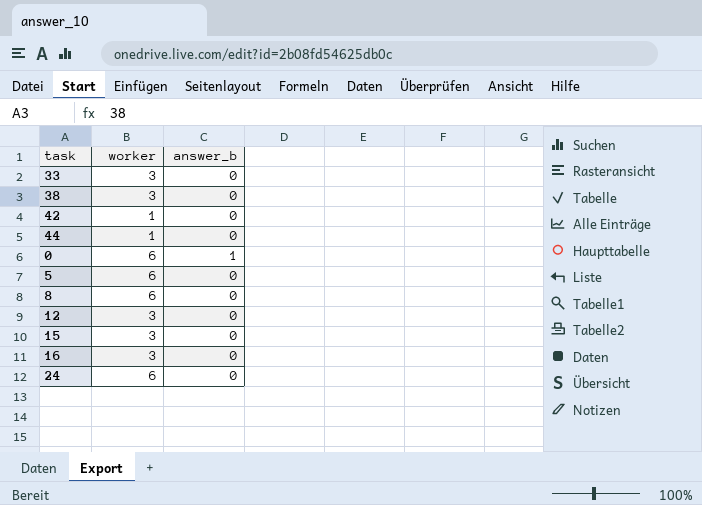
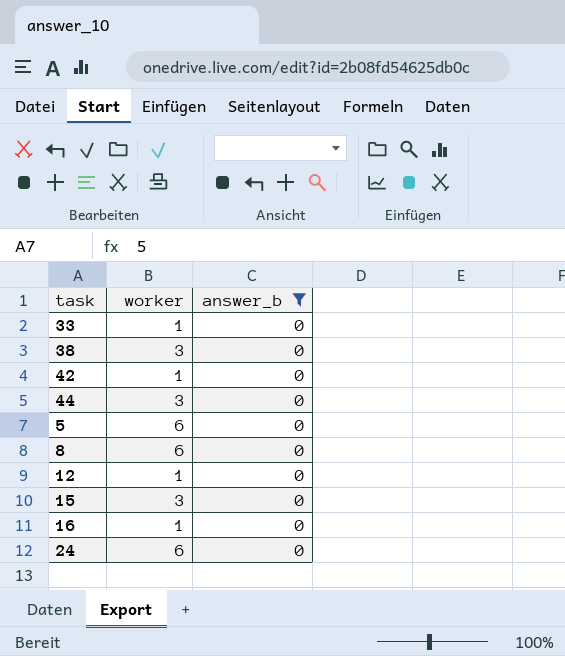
filter: none -> answer_b = 0
33 | worker: 3 -> 1
44 | worker: 1 -> 3
12 | worker: 3 -> 1
16 | worker: 3 -> 1

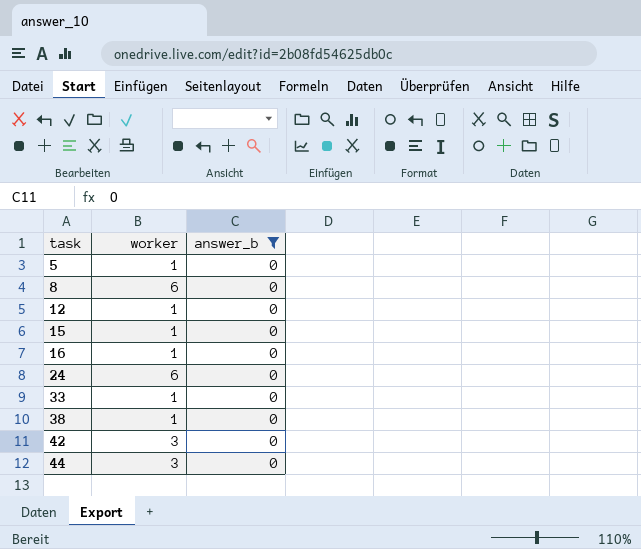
row order: none -> task ascending
5 | worker: 6 -> 1
15 | worker: 3 -> 1
38 | worker: 3 -> 1
42 | worker: 1 -> 3

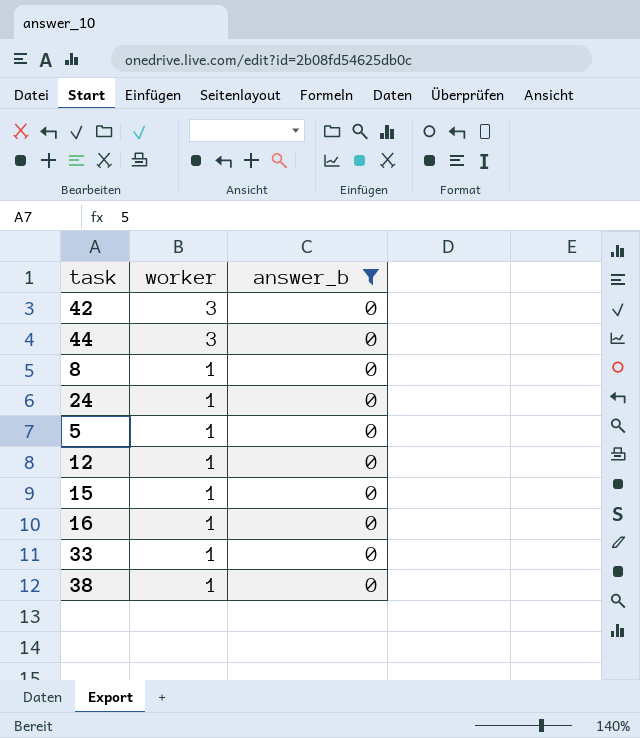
row order: task ascending -> worker descending
8 | worker: 6 -> 1
24 | worker: 6 -> 1

